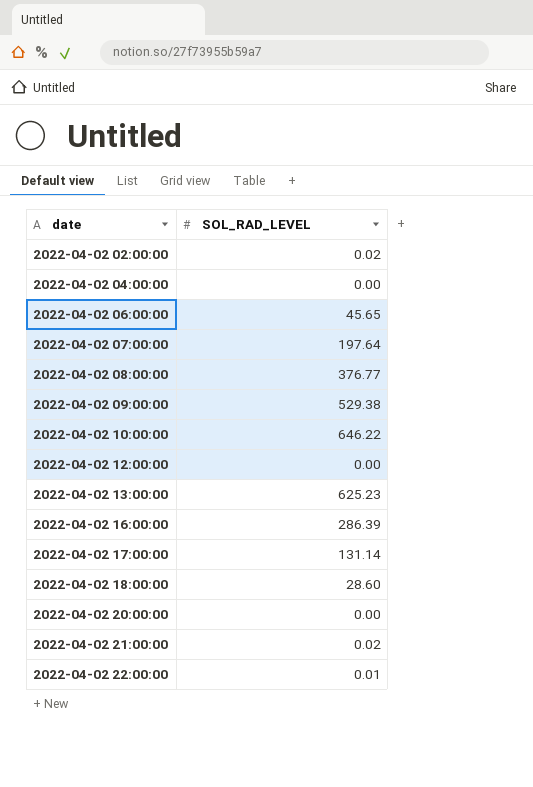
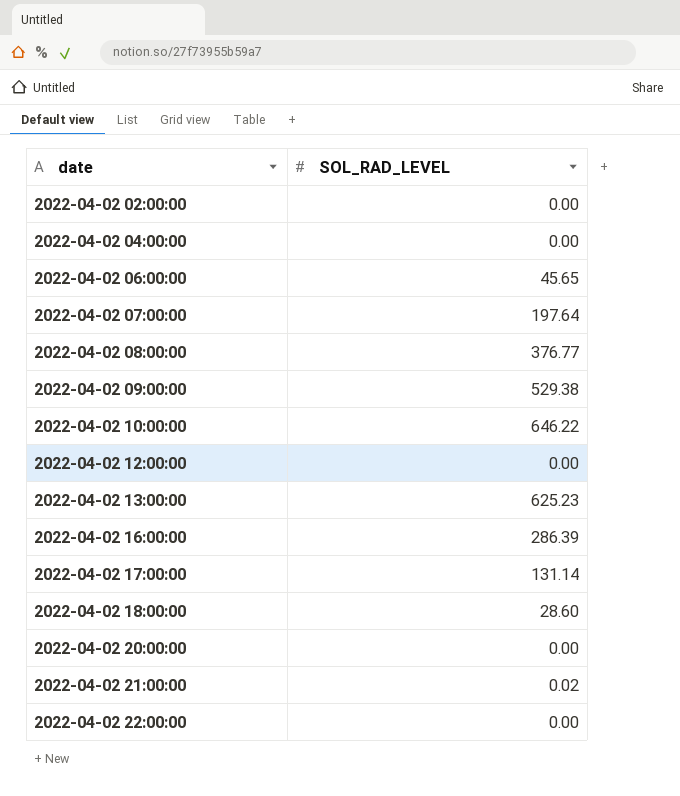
2022-04-02 02:00:00 | SOL_RAD_LEVEL: 0.02 -> 0.00
2022-04-02 22:00:00 | SOL_RAD_LEVEL: 0.01 -> 0.00

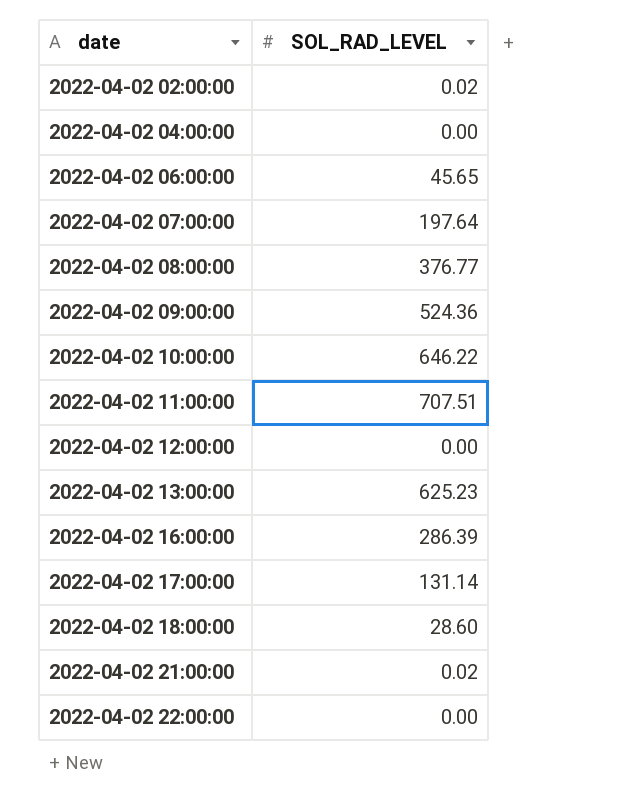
row 2022-04-02 20:00:00: 0.00 -> none
2022-04-02 02:00:00 | SOL_RAD_LEVEL: 0.00 -> 0.02
2022-04-02 09:00:00 | SOL_RAD_LEVEL: 529.38 -> 524.36
row 2022-04-02 11:00:00: none -> 707.51

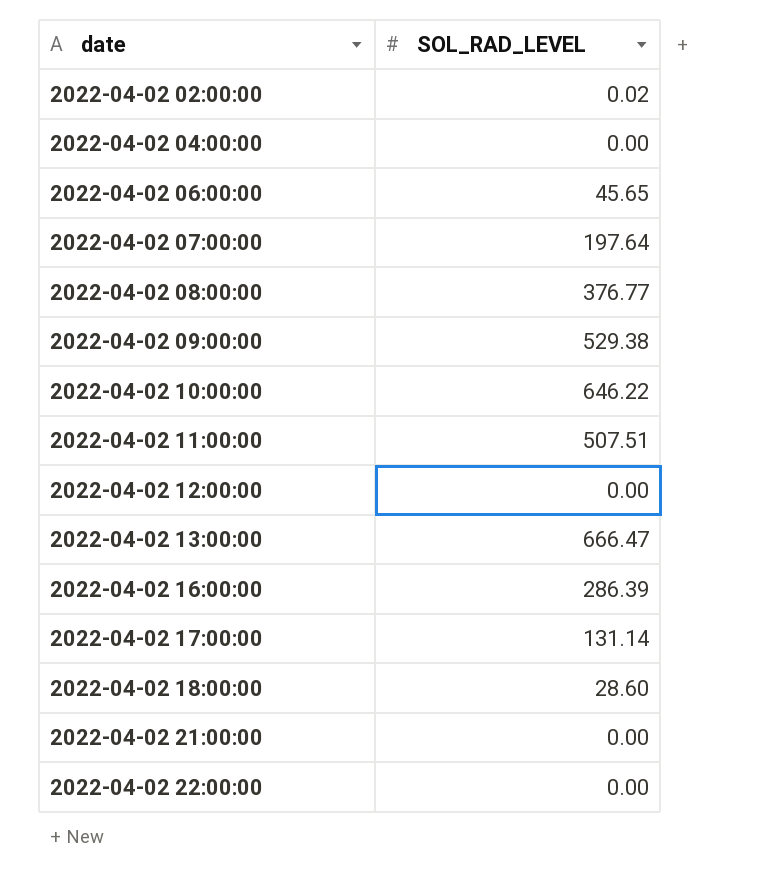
2022-04-02 09:00:00 | SOL_RAD_LEVEL: 524.36 -> 529.38
2022-04-02 11:00:00 | SOL_RAD_LEVEL: 707.51 -> 507.51
2022-04-02 13:00:00 | SOL_RAD_LEVEL: 625.23 -> 666.47
2022-04-02 21:00:00 | SOL_RAD_LEVEL: 0.02 -> 0.00

